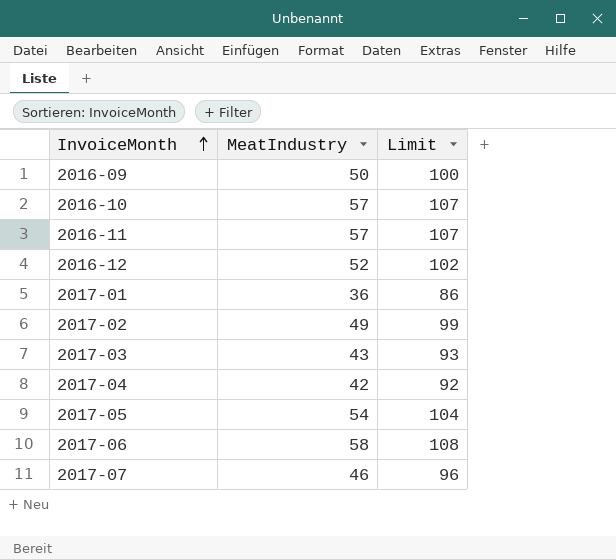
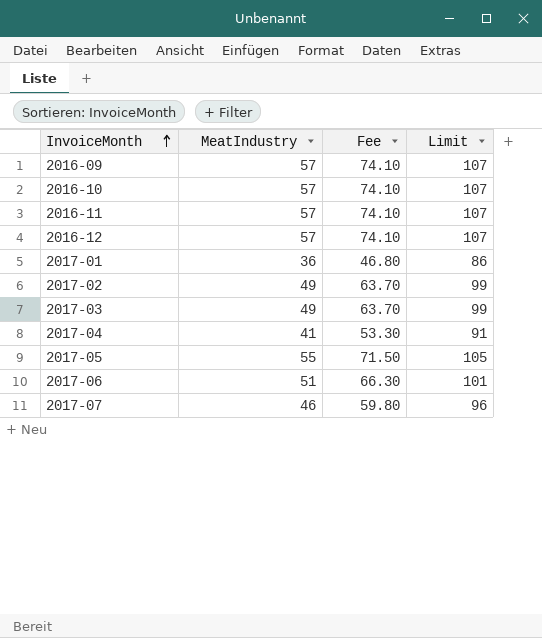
column Fee | formula: none -> [MeatIndustry] * 1.3
2016-09 | MeatIndustry: 50 -> 57
2016-09 | Limit: 100 -> 107
2016-12 | MeatIndustry: 52 -> 57
2016-12 | Limit: 102 -> 107
2017-03 | MeatIndustry: 43 -> 49
2017-03 | Limit: 93 -> 99
2017-04 | MeatIndustry: 42 -> 41
2017-04 | Limit: 92 -> 91
2017-05 | MeatIndustry: 54 -> 55
2017-05 | Limit: 104 -> 105
2017-06 | MeatIndustry: 58 -> 51
2017-06 | Limit: 108 -> 101

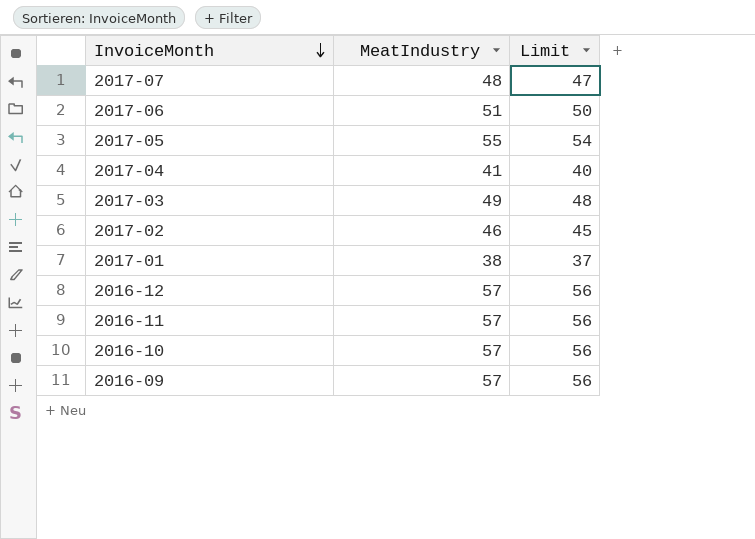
row order: InvoiceMonth ascending -> InvoiceMonth descending
column Fee | formula: [MeatIndustry] * 1.3 -> none
column Limit | formula: [MeatIndustry] + 50 -> [MeatIndustry] - 1
2017-07 | MeatIndustry: 46 -> 48
2017-02 | MeatIndustry: 49 -> 46
2017-01 | MeatIndustry: 36 -> 38

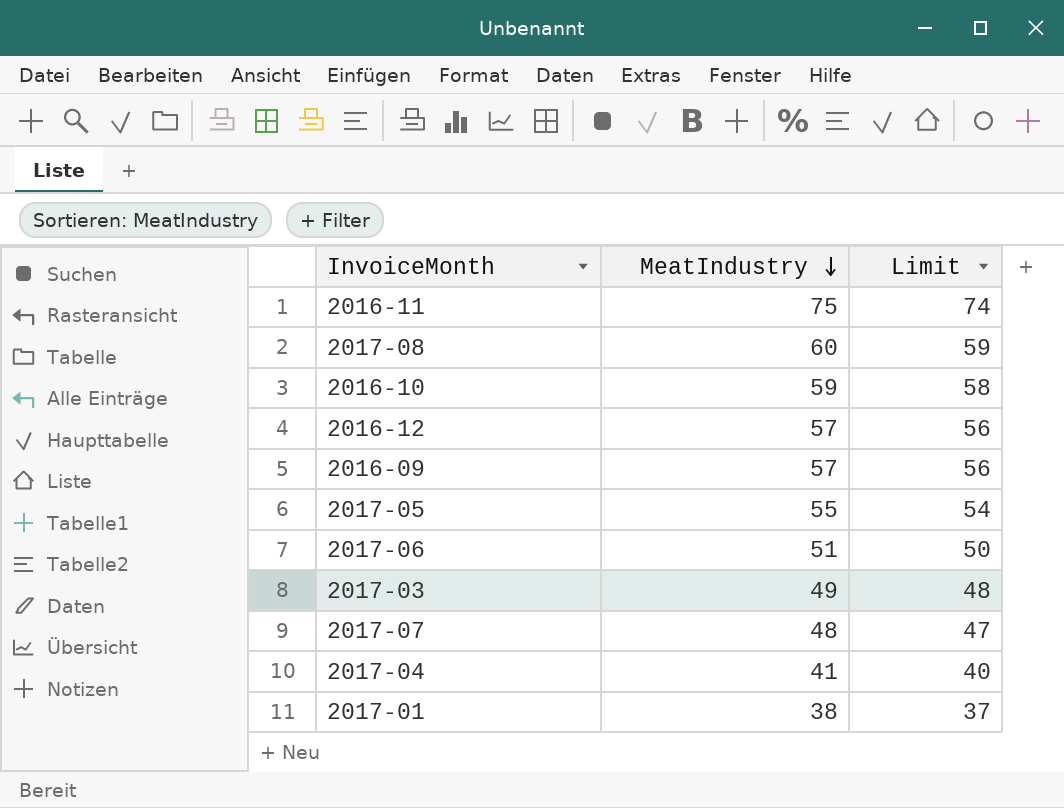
row order: InvoiceMonth descending -> MeatIndustry descending
row 2017-02: 46 | 45 -> none
2016-11 | MeatIndustry: 57 -> 75
2016-11 | Limit: 56 -> 74
row 2017-08: none -> 60 | 59
2016-10 | MeatIndustry: 57 -> 59
2016-10 | Limit: 56 -> 58

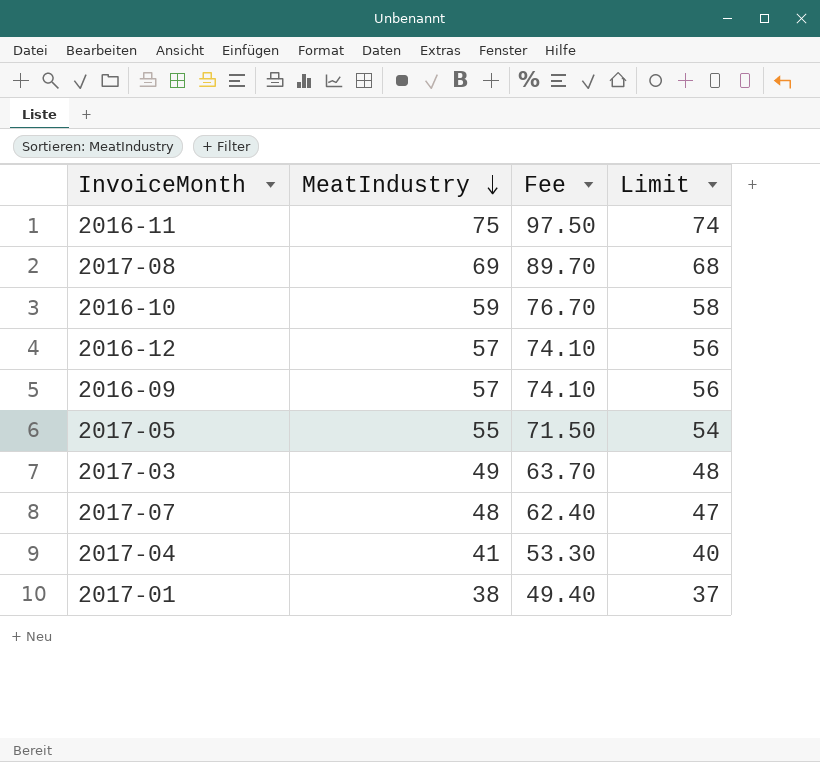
column Fee | formula: none -> [MeatIndustry] * 1.3
row 2017-06: 51 | 50 -> none
2017-08 | MeatIndustry: 60 -> 69
2017-08 | Limit: 59 -> 68

